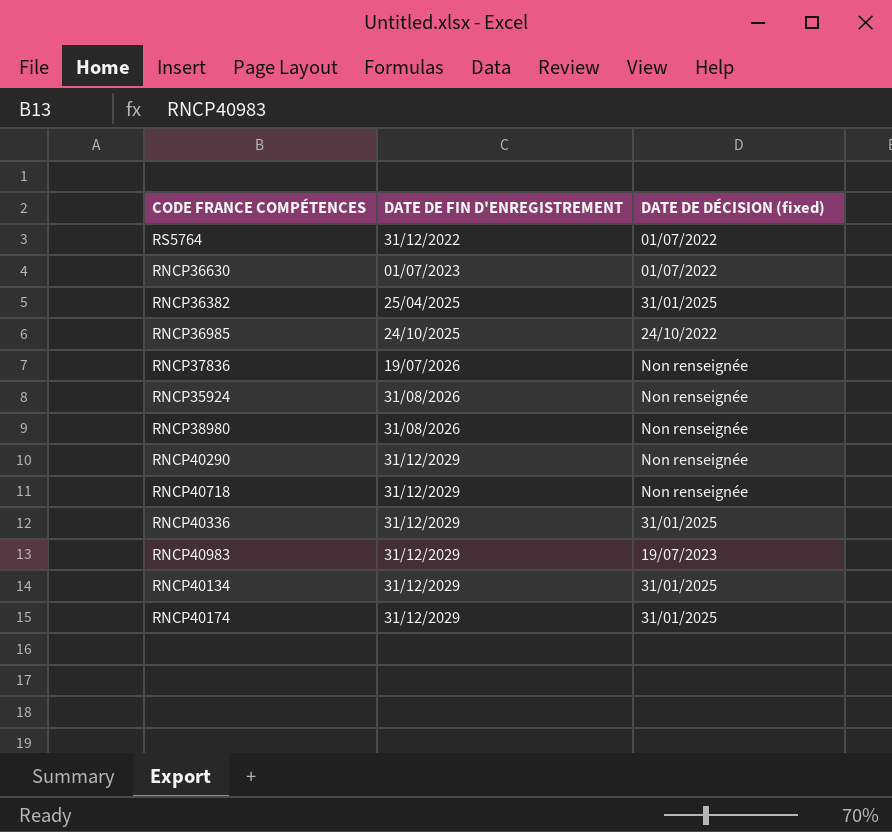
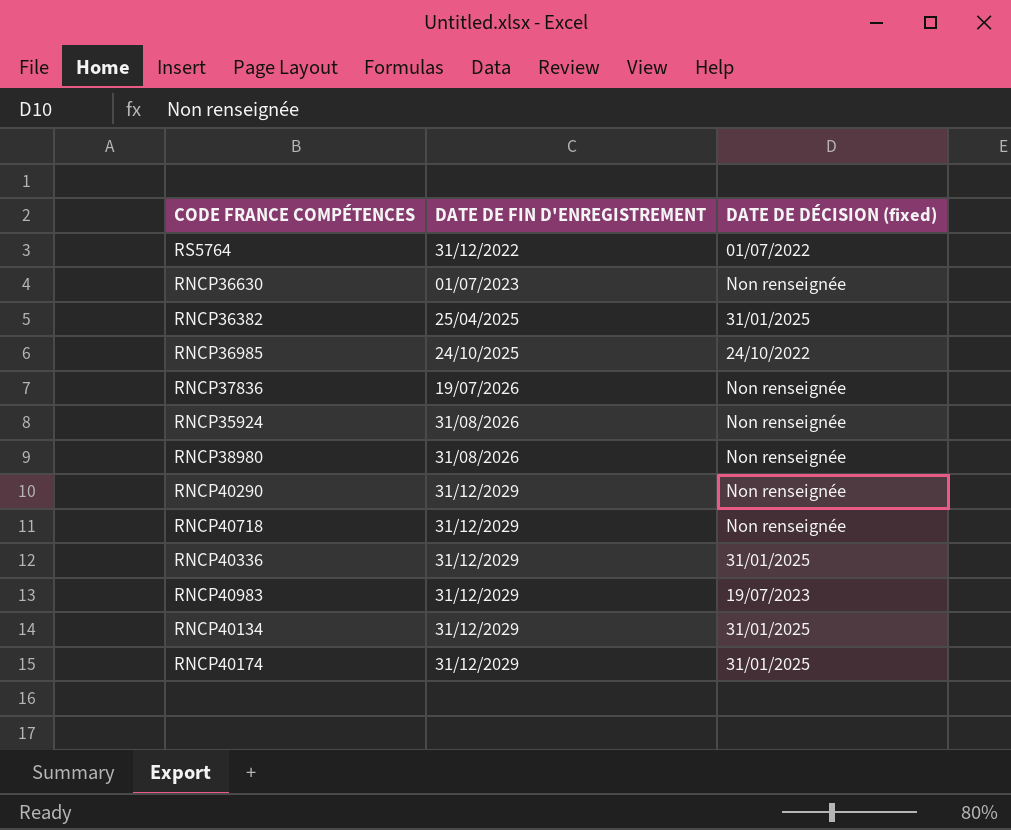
RNCP36630 | DATE DE DÉCISION (fixed): 01/07/2022 -> Non renseignée

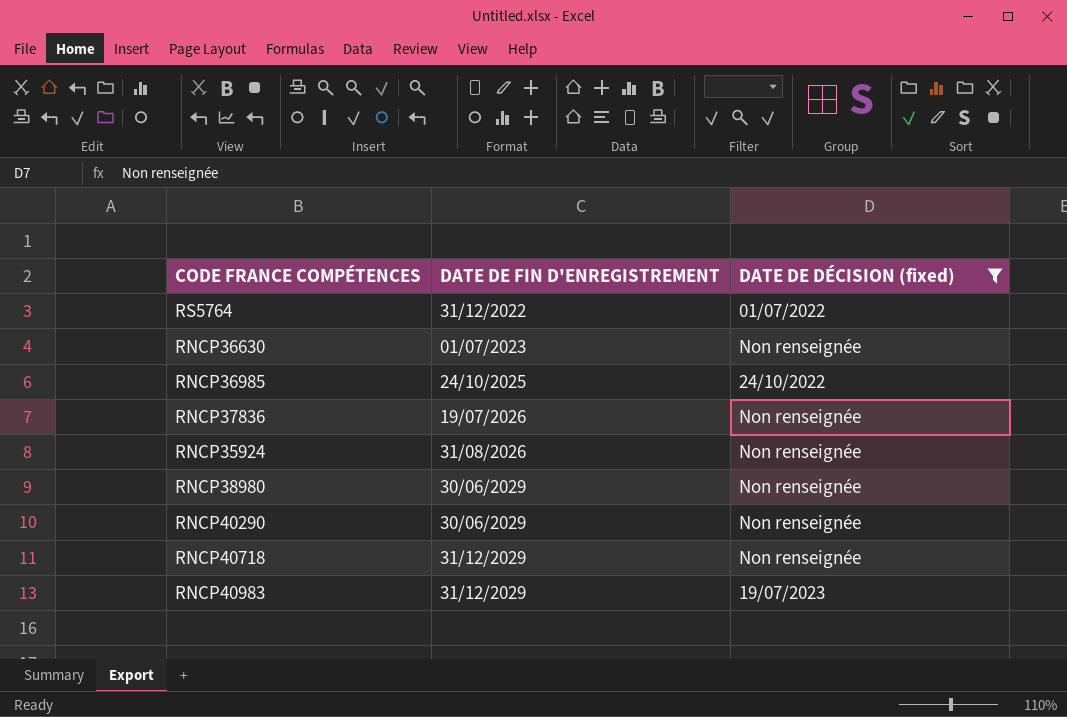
filter: none -> DATE DE DÉCISION (fixed) != 31/01/2025
RNCP38980 | DATE DE FIN D'ENREGISTREMENT: 31/08/2026 -> 30/06/2029
RNCP40290 | DATE DE FIN D'ENREGISTREMENT: 31/12/2029 -> 30/06/2029

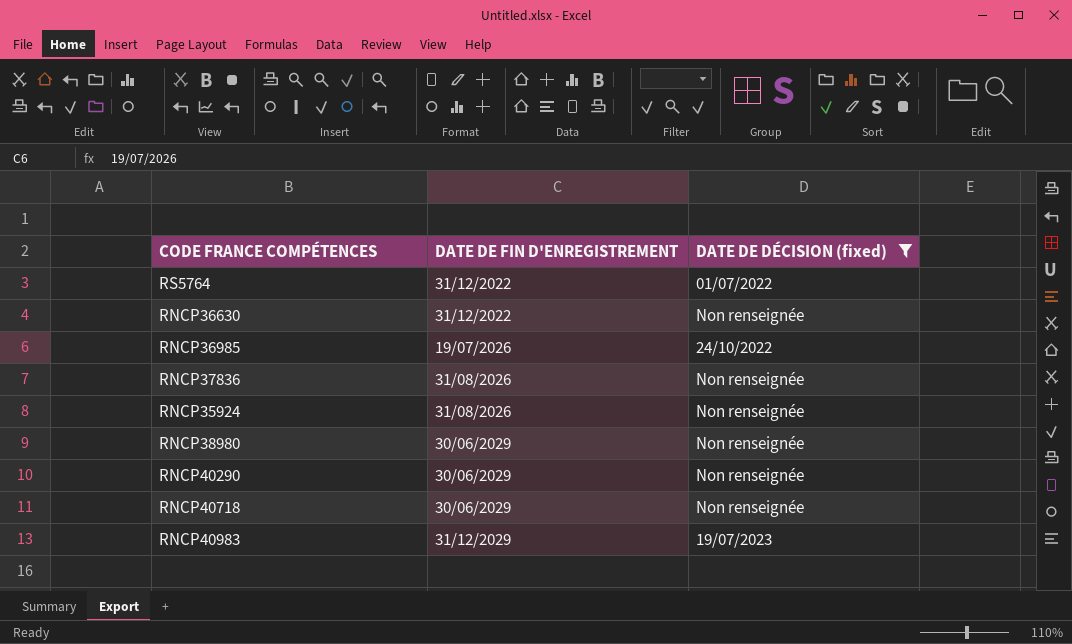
RNCP36630 | DATE DE FIN D'ENREGISTREMENT: 01/07/2023 -> 31/12/2022
RNCP36985 | DATE DE FIN D'ENREGISTREMENT: 24/10/2025 -> 19/07/2026
RNCP37836 | DATE DE FIN D'ENREGISTREMENT: 19/07/2026 -> 31/08/2026
RNCP40718 | DATE DE FIN D'ENREGISTREMENT: 31/12/2029 -> 30/06/2029

